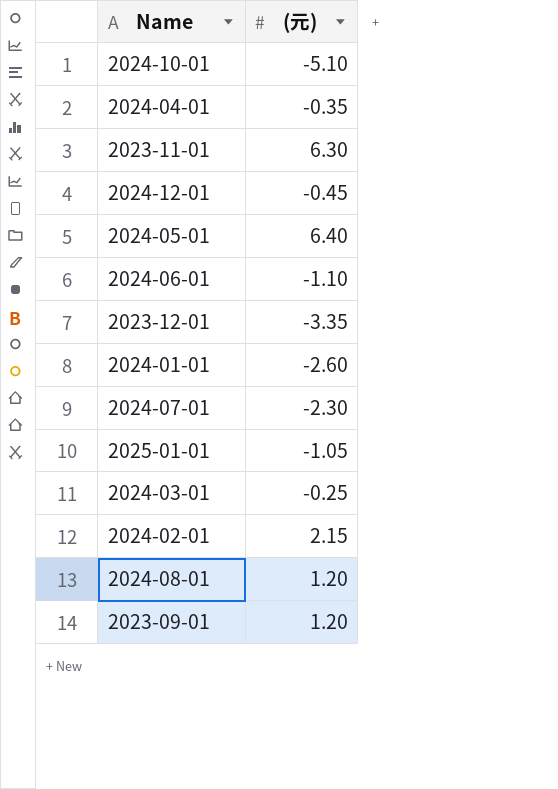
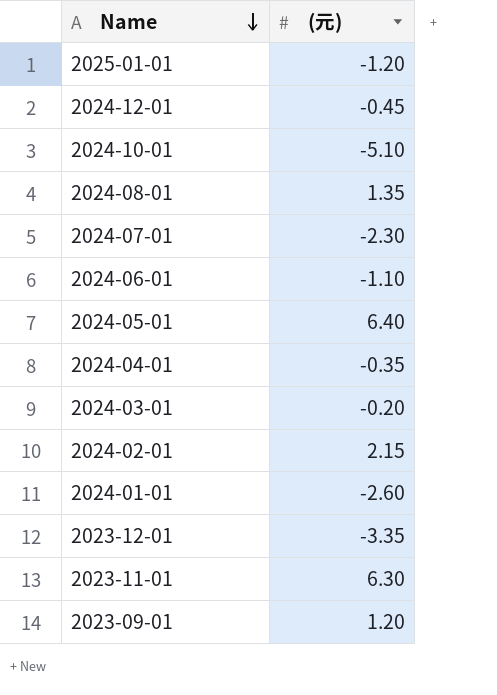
row order: none -> Name descending
2025-01-01 | (元): -1.05 -> -1.20
2024-08-01 | (元): 1.20 -> 1.35
2024-03-01 | (元): -0.25 -> -0.20

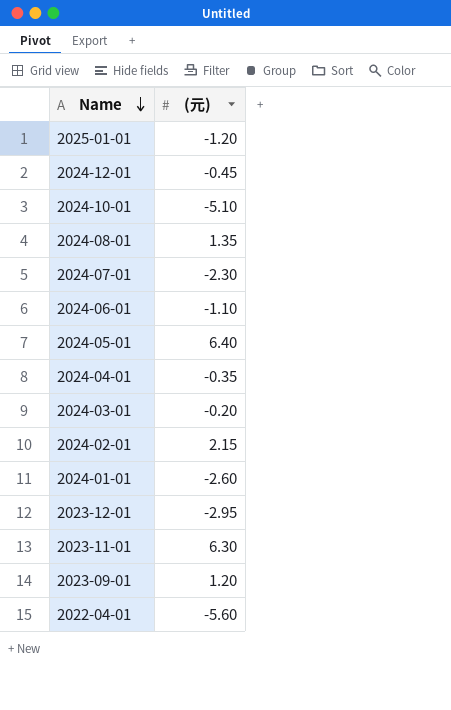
2023-12-01 | (元): -3.35 -> -2.95
row 2022-04-01: none -> -5.60

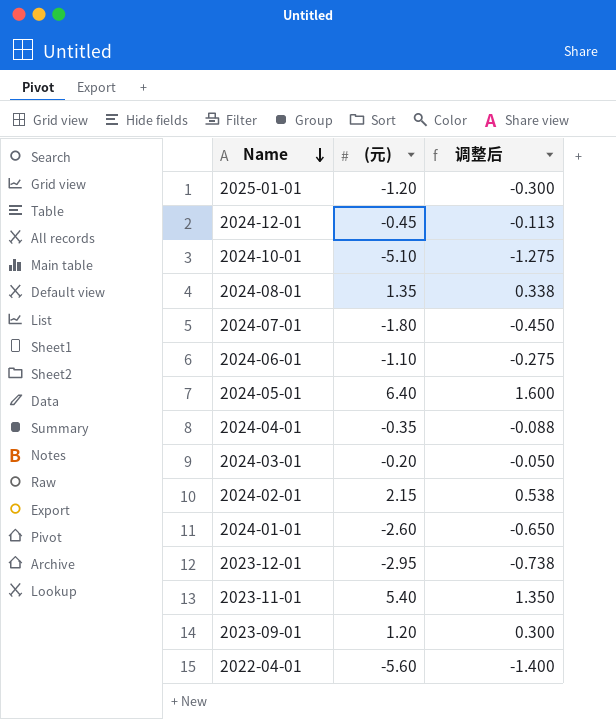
column 调整后 | formula: none -> [(元)] * 0.25
2024-07-01 | (元): -2.30 -> -1.80
2023-11-01 | (元): 6.30 -> 5.40

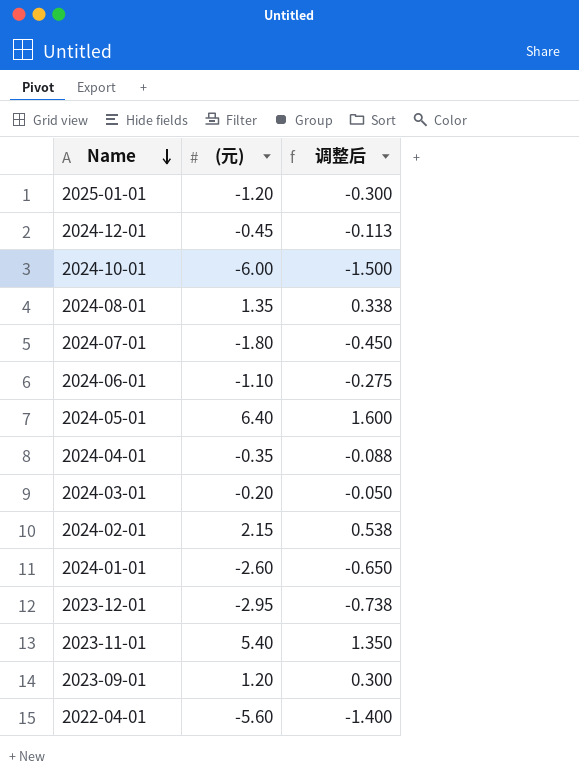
2024-10-01 | (元): -5.10 -> -6.00
2024-10-01 | 调整后: -1.275 -> -1.500

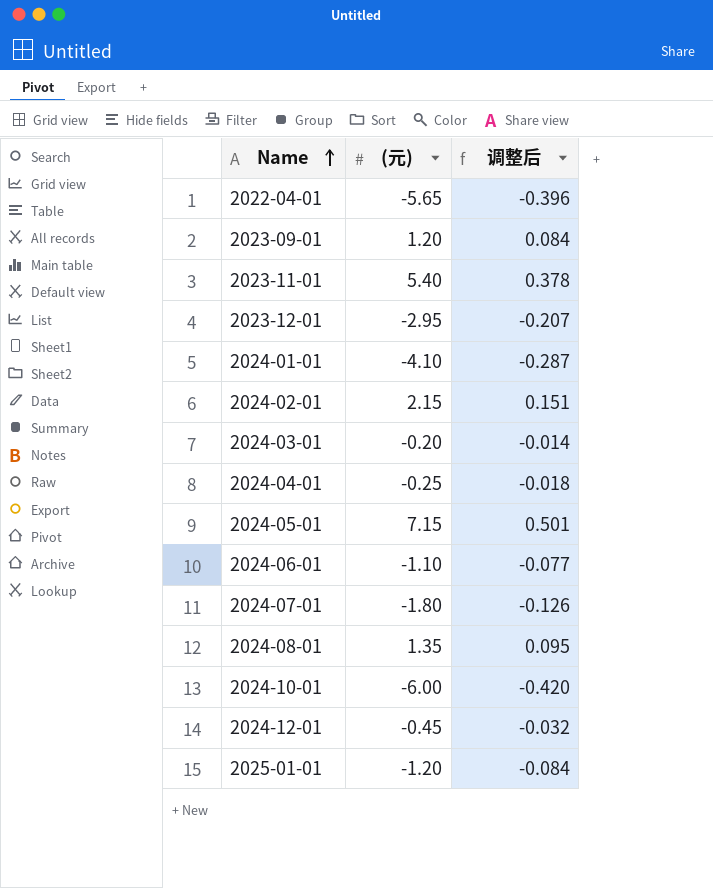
row order: Name descending -> Name ascending
column 调整后 | formula: [(元)] * 0.25 -> [(元)] * 0.07
2022-04-01 | (元): -5.60 -> -5.65
2024-01-01 | (元): -2.60 -> -4.10
2024-04-01 | (元): -0.35 -> -0.25
2024-05-01 | (元): 6.40 -> 7.15

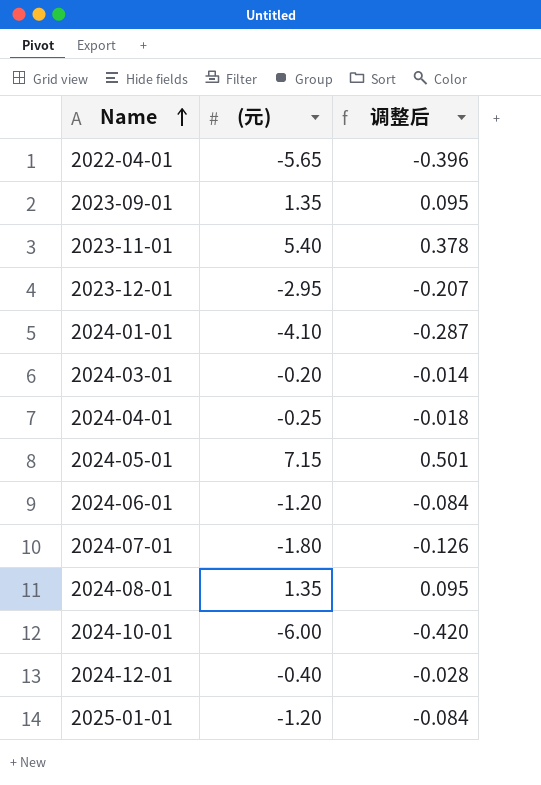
row 2024-02-01: 2.15 | 0.151 -> none
2023-09-01 | (元): 1.20 -> 1.35
2023-09-01 | 调整后: 0.084 -> 0.095
2024-06-01 | (元): -1.10 -> -1.20
2024-06-01 | 调整后: -0.077 -> -0.084
2024-12-01 | (元): -0.45 -> -0.40
2024-12-01 | 调整后: -0.032 -> -0.028

